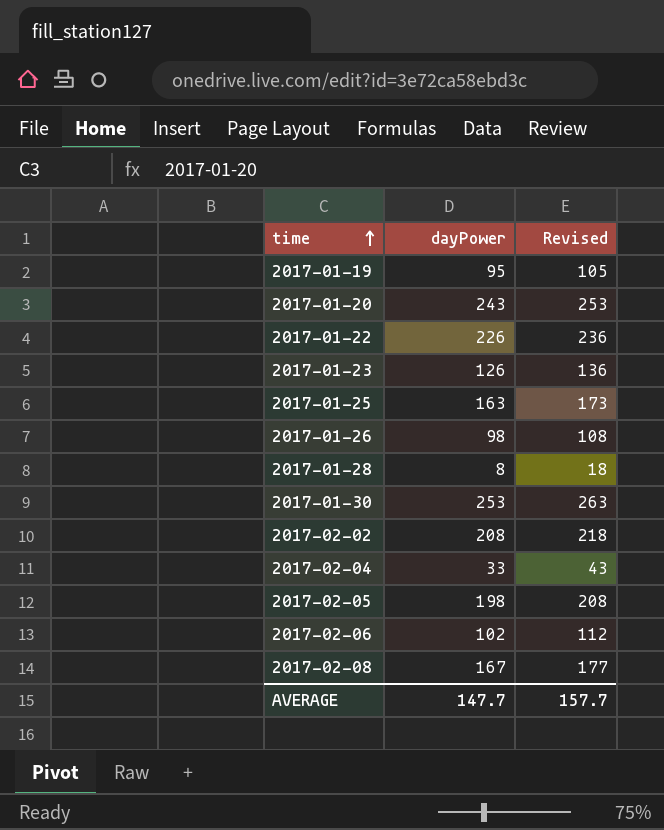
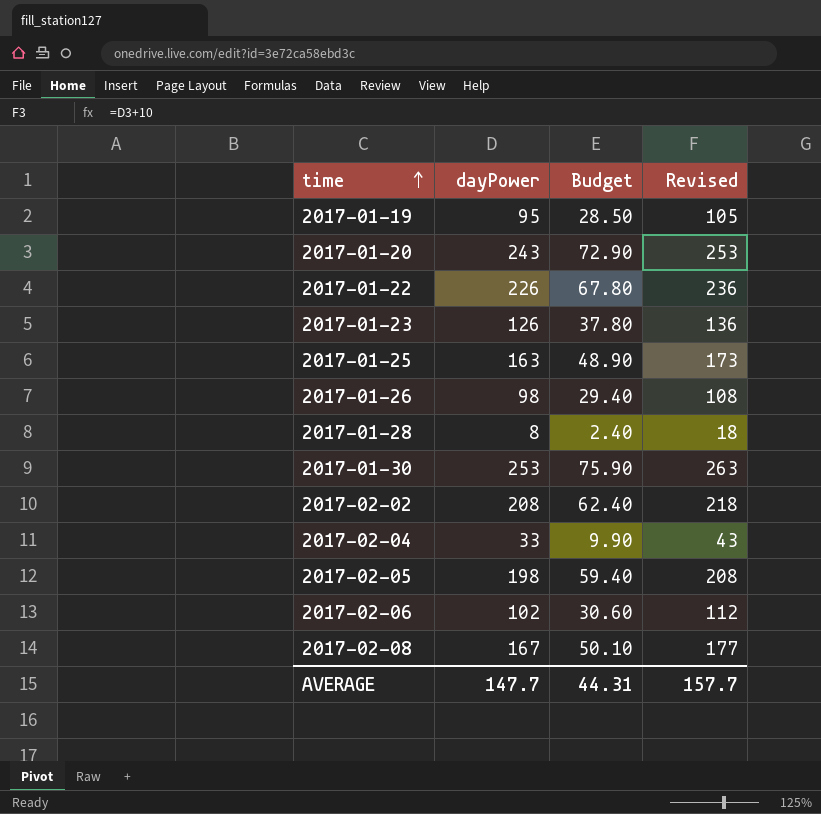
column Budget | formula: none -> [dayPower] * 0.3

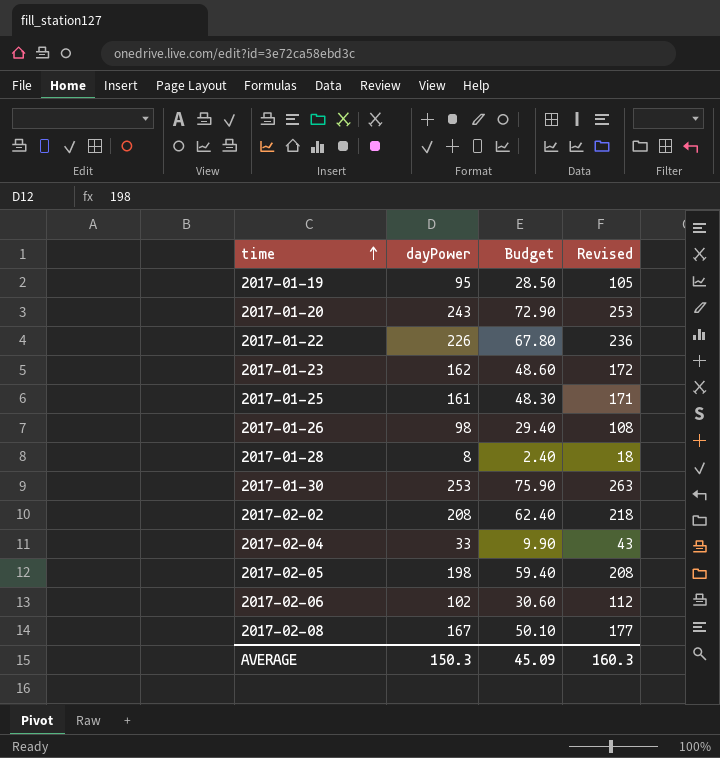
2017-01-23 | dayPower: 126 -> 162
2017-01-23 | Budget: 37.80 -> 48.60
2017-01-23 | Revised: 136 -> 172
2017-01-25 | dayPower: 163 -> 161
2017-01-25 | Budget: 48.90 -> 48.30
2017-01-25 | Revised: 173 -> 171
AVERAGE | dayPower: 147.7 -> 150.3
AVERAGE | Budget: 44.31 -> 45.09
AVERAGE | Revised: 157.7 -> 160.3

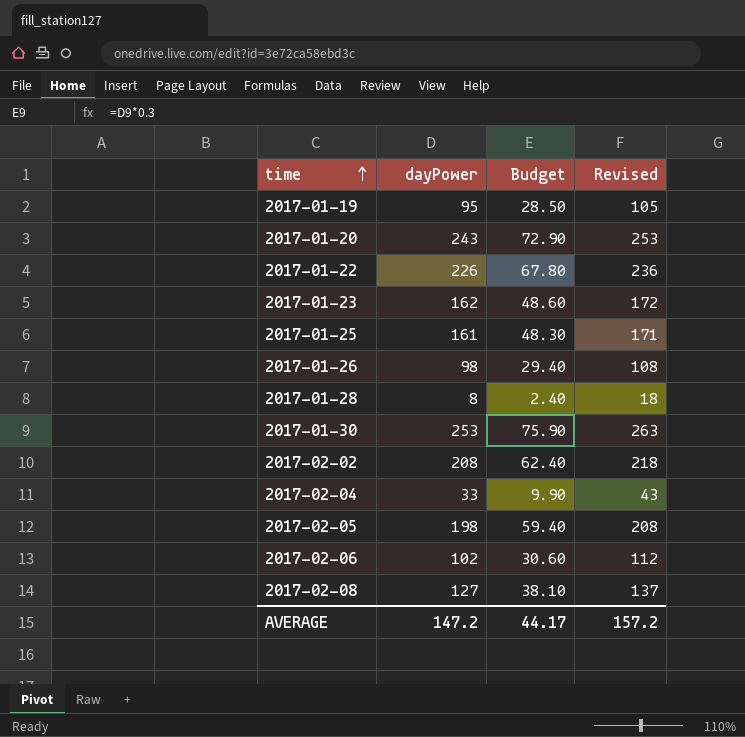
2017-02-08 | dayPower: 167 -> 127
2017-02-08 | Budget: 50.10 -> 38.10
2017-02-08 | Revised: 177 -> 137
AVERAGE | dayPower: 150.3 -> 147.2
AVERAGE | Budget: 45.09 -> 44.17
AVERAGE | Revised: 160.3 -> 157.2

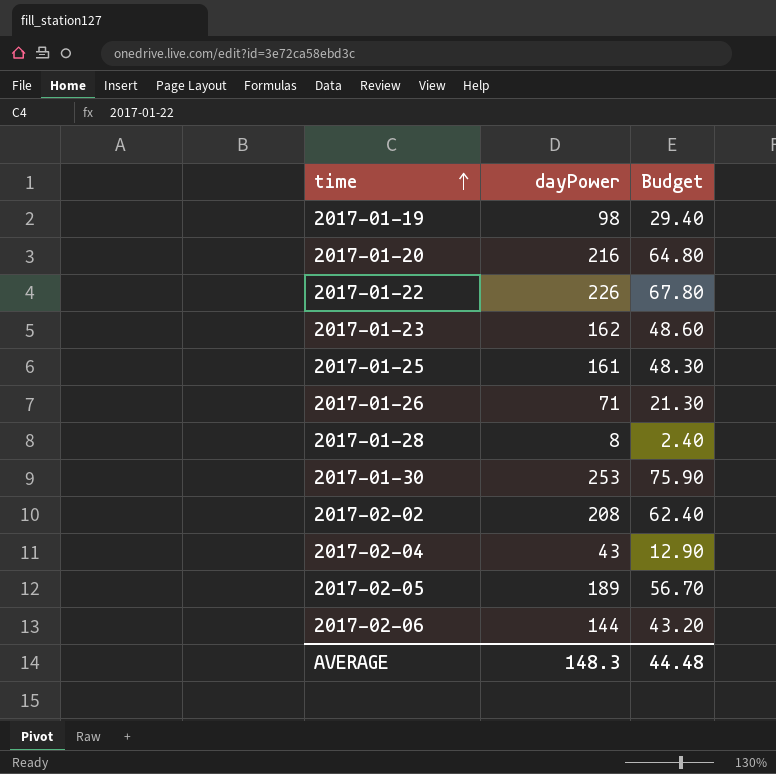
column Revised | formula: [dayPower] + 10 -> none
row 2017-02-08: 127 | 38.10 | 137 -> none
2017-01-19 | dayPower: 95 -> 98
2017-01-19 | Budget: 28.50 -> 29.40
2017-01-20 | dayPower: 243 -> 216
2017-01-20 | Budget: 72.90 -> 64.80
2017-01-26 | dayPower: 98 -> 71
2017-01-26 | Budget: 29.40 -> 21.30
2017-02-04 | dayPower: 33 -> 43
2017-02-04 | Budget: 9.90 -> 12.90
2017-02-05 | dayPower: 198 -> 189
2017-02-05 | Budget: 59.40 -> 56.70
2017-02-06 | dayPower: 102 -> 144
2017-02-06 | Budget: 30.60 -> 43.20
AVERAGE | dayPower: 147.2 -> 148.3
AVERAGE | Budget: 44.17 -> 44.48

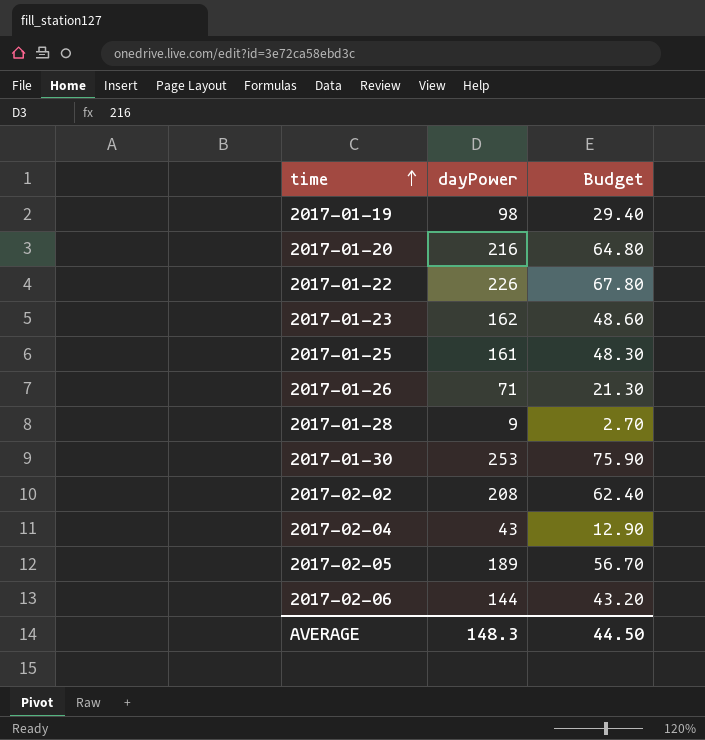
2017-01-28 | dayPower: 8 -> 9
2017-01-28 | Budget: 2.40 -> 2.70
AVERAGE | Budget: 44.48 -> 44.50

